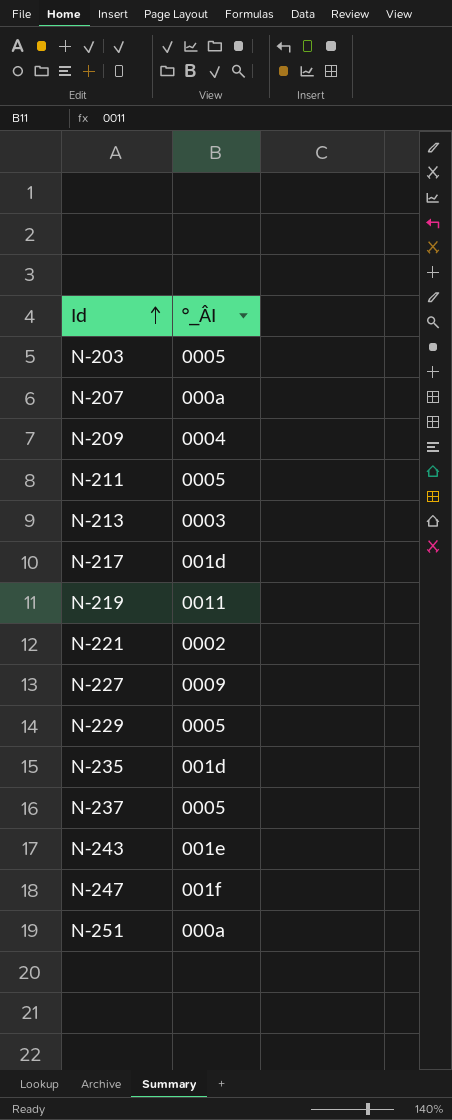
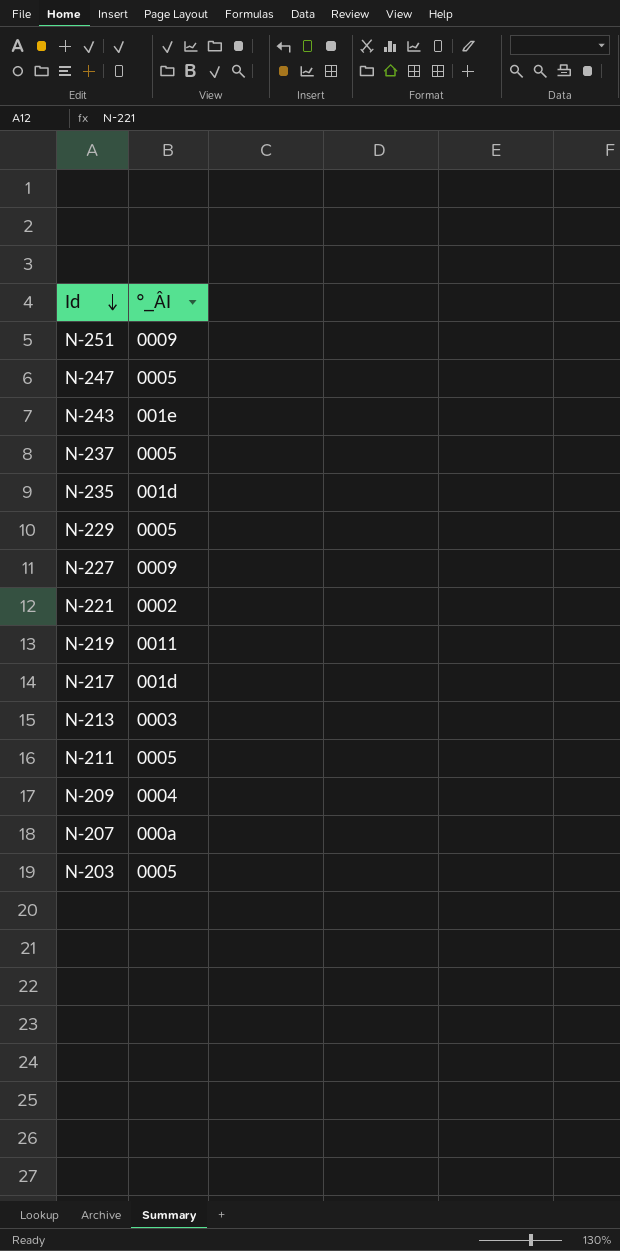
row order: Id ascending -> Id descending
N-251 | °_ÂI: 000a -> 0009
N-247 | °_ÂI: 001f -> 0005

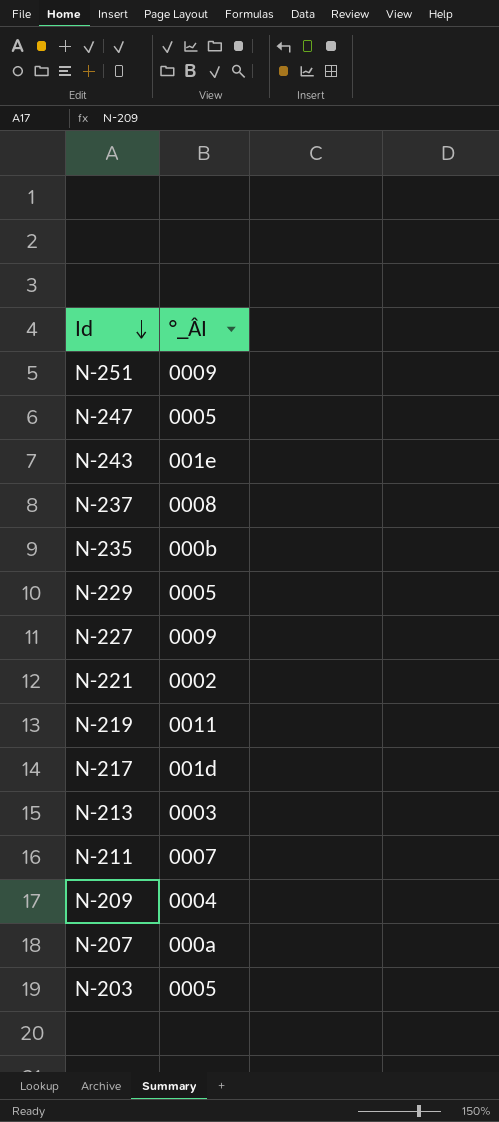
N-237 | °_ÂI: 0005 -> 0008
N-235 | °_ÂI: 001d -> 000b
N-211 | °_ÂI: 0005 -> 0007

